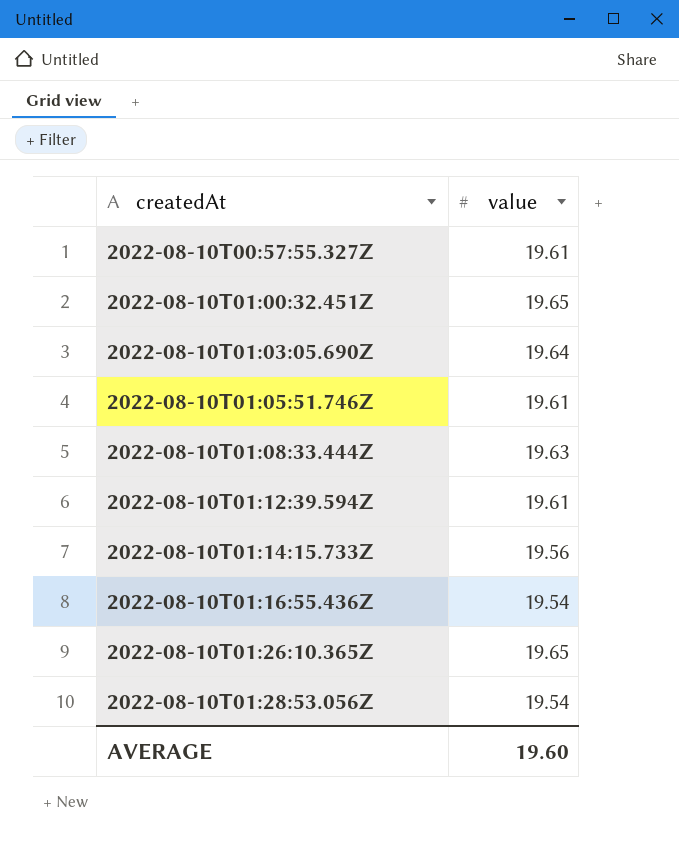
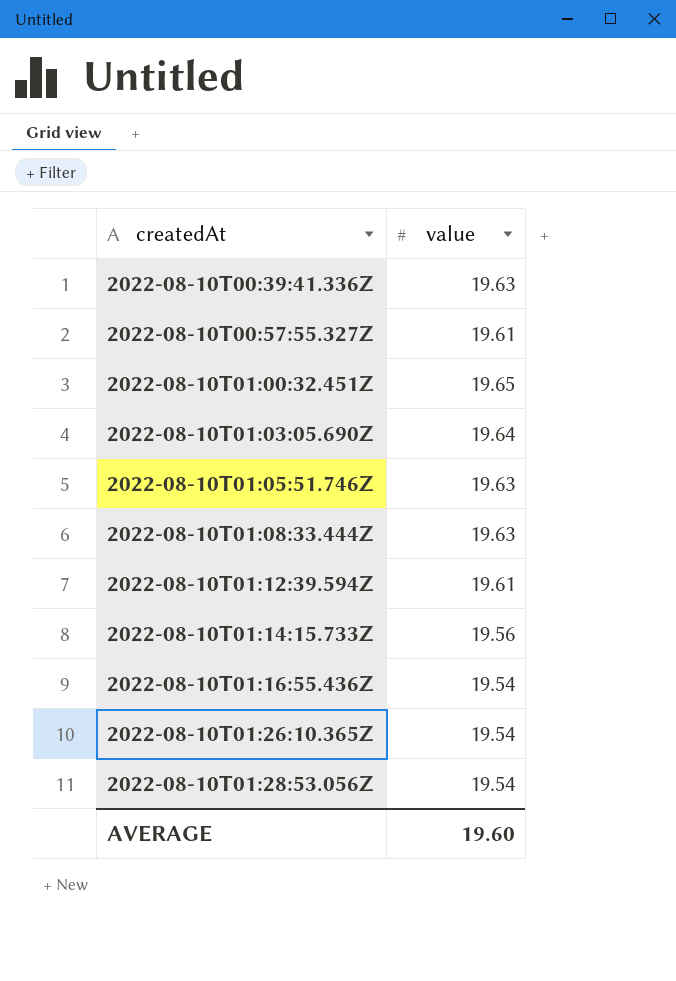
row 2022-08-10T00:39:41.336Z: none -> 19.63
2022-08-10T01:05:51.746Z | value: 19.61 -> 19.63
2022-08-10T01:26:10.365Z | value: 19.65 -> 19.54

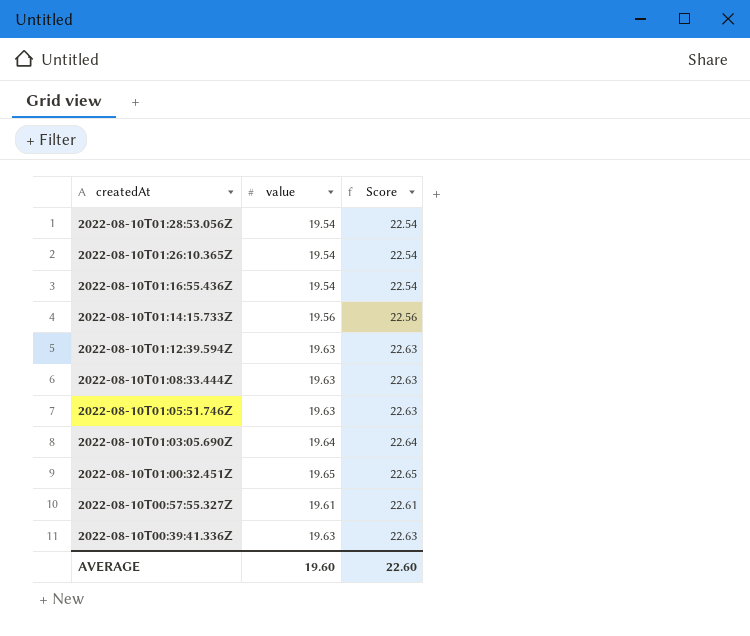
row order: createdAt ascending -> createdAt descending
column Score | formula: none -> [value] + 3
2022-08-10T01:12:39.594Z | value: 19.61 -> 19.63

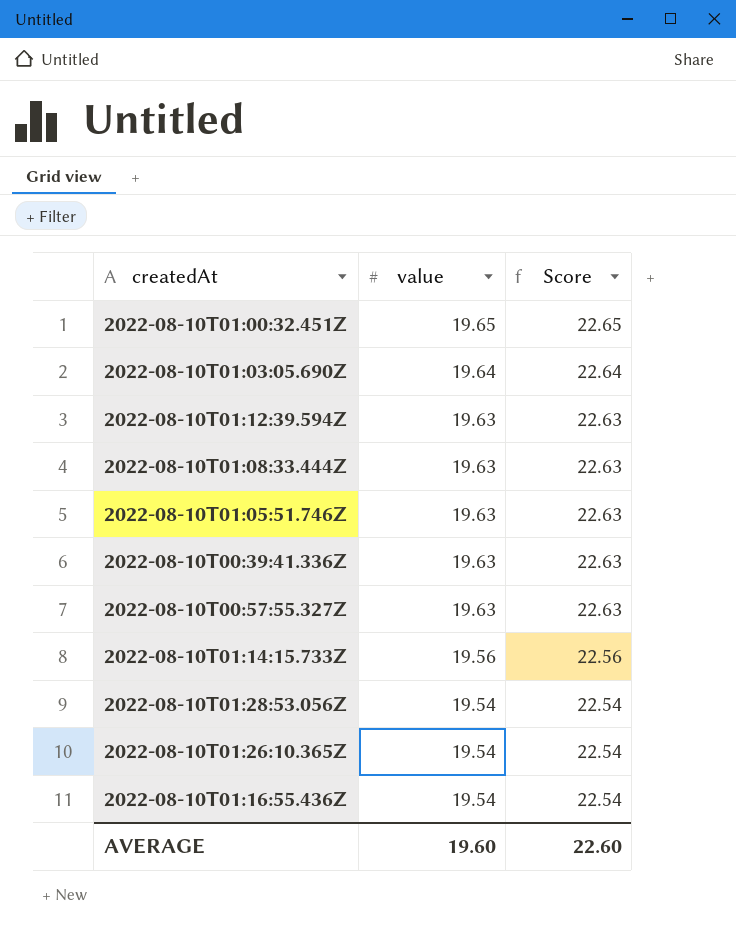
row order: createdAt descending -> value descending
2022-08-10T00:57:55.327Z | value: 19.61 -> 19.63
2022-08-10T00:57:55.327Z | Score: 22.61 -> 22.63

